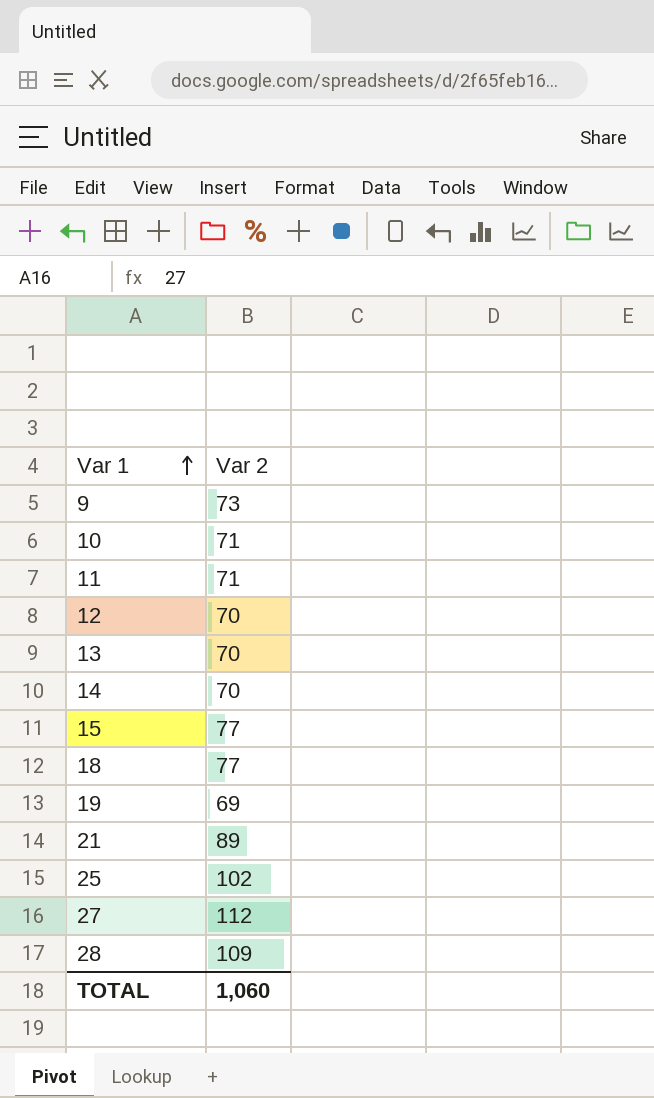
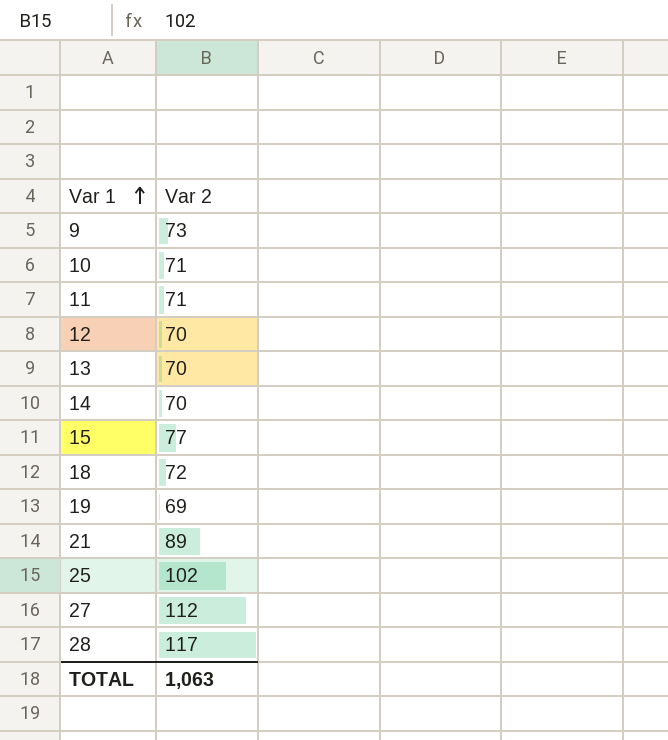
18 | Var 2: 77 -> 72
28 | Var 2: 109 -> 117
TOTAL | Var 2: 1,060 -> 1,063

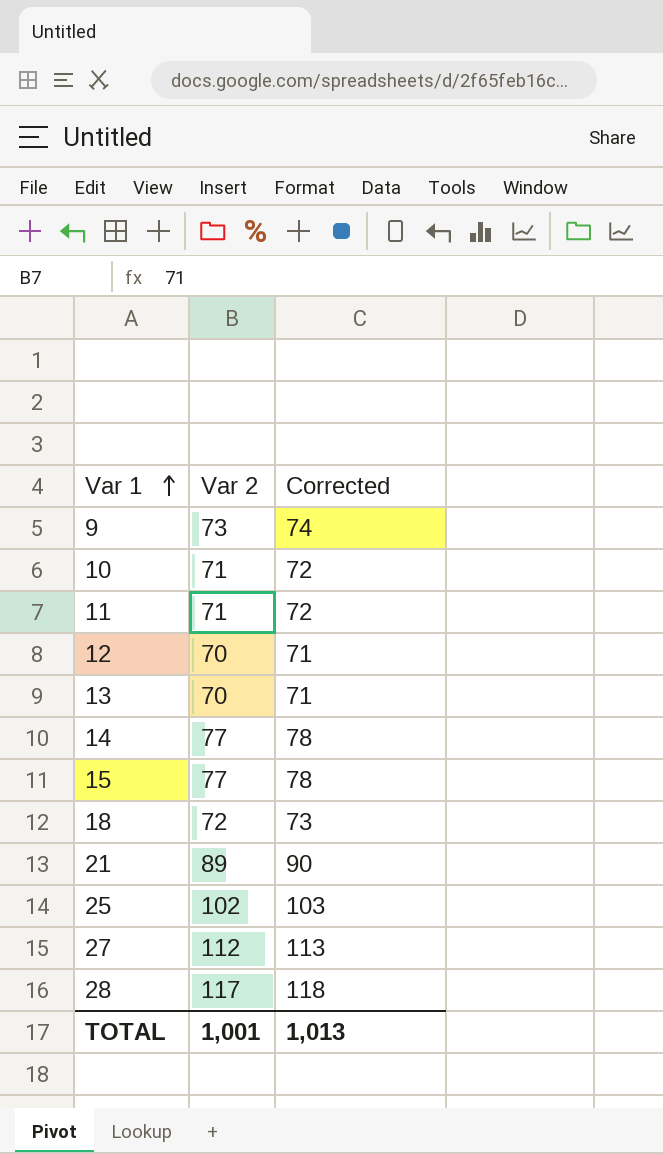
column Corrected | formula: none -> [Var 2] + 1
row 19: 69 -> none
14 | Var 2: 70 -> 77
TOTAL | Var 2: 1,063 -> 1,001

